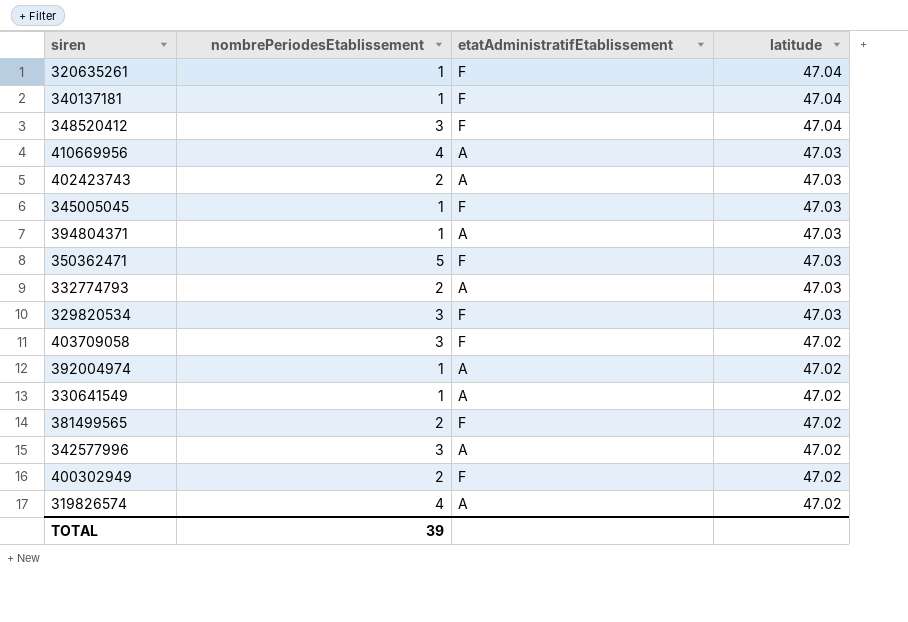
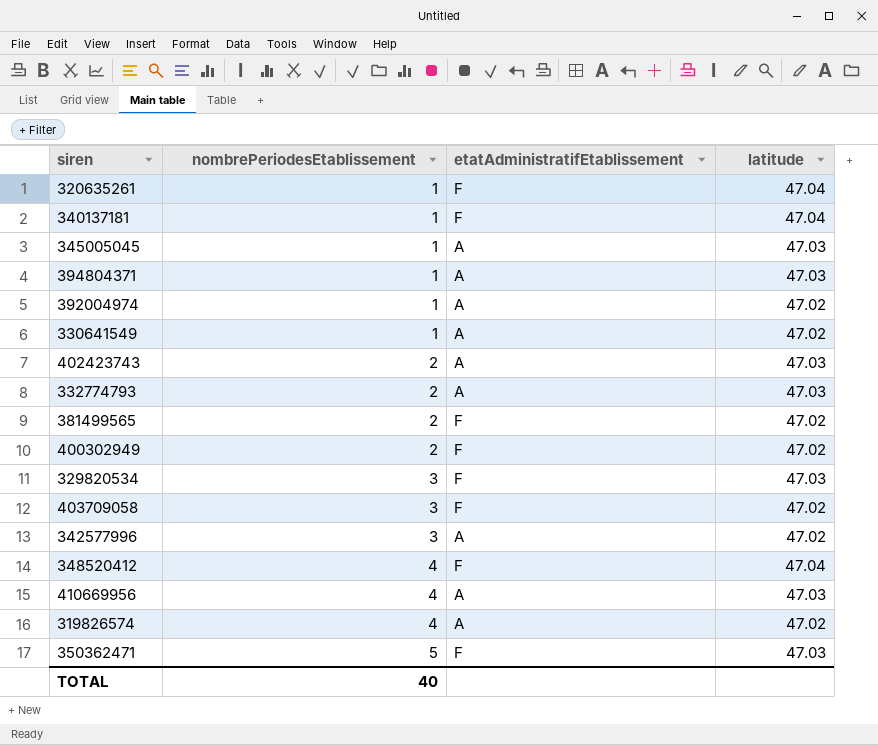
row order: latitude descending -> nombrePeriodesEtablissement ascending
345005045 | etatAdministratifEtablissement: F -> A
348520412 | nombrePeriodesEtablissement: 3 -> 4
TOTAL | nombrePeriodesEtablissement: 39 -> 40

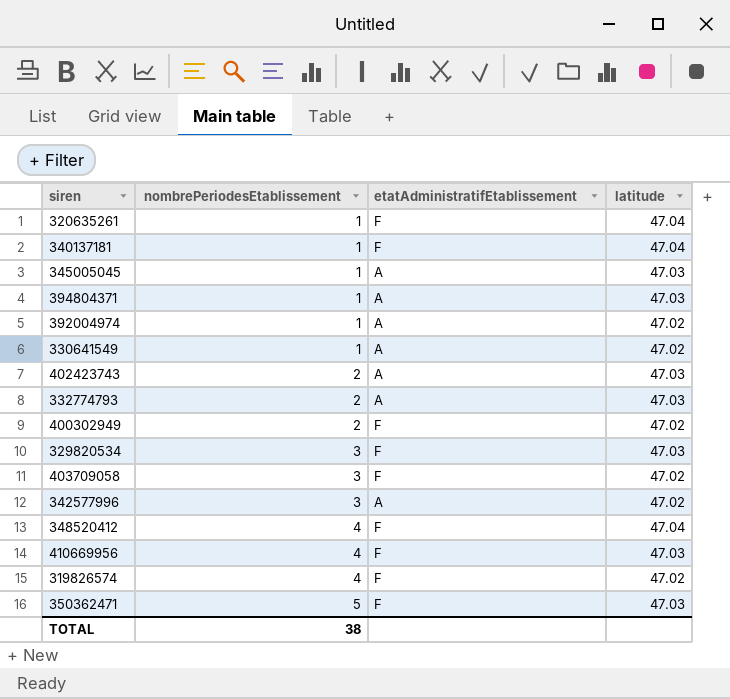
row 381499565: 2 | F | 47.02 -> none
410669956 | etatAdministratifEtablissement: A -> F
319826574 | etatAdministratifEtablissement: A -> F
TOTAL | nombrePeriodesEtablissement: 40 -> 38

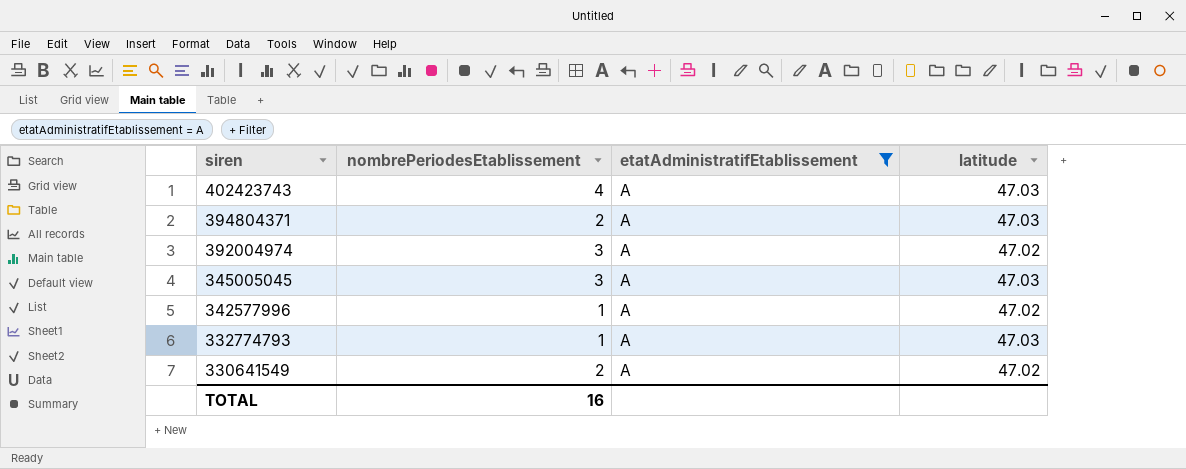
filter: none -> etatAdministratifEtablissement = A
row order: nombrePeriodesEtablissement ascending -> siren descending
402423743 | nombrePeriodesEtablissement: 2 -> 4
394804371 | nombrePeriodesEtablissement: 1 -> 2
392004974 | nombrePeriodesEtablissement: 1 -> 3
345005045 | nombrePeriodesEtablissement: 1 -> 3
342577996 | nombrePeriodesEtablissement: 3 -> 1
332774793 | nombrePeriodesEtablissement: 2 -> 1
330641549 | nombrePeriodesEtablissement: 1 -> 2
TOTAL | nombrePeriodesEtablissement: 38 -> 16

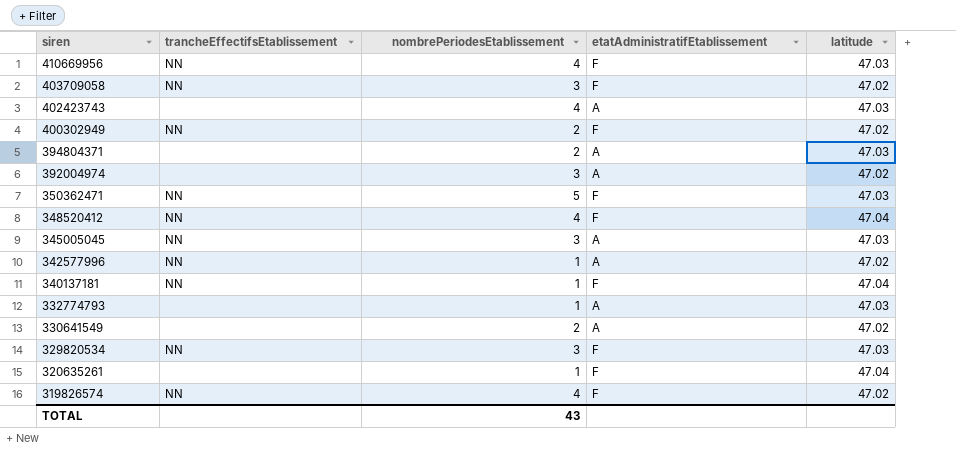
filter: etatAdministratifEtablissement = A -> none
column trancheEffectifsEtablissement | position: none -> 2
TOTAL | nombrePeriodesEtablissement: 16 -> 43

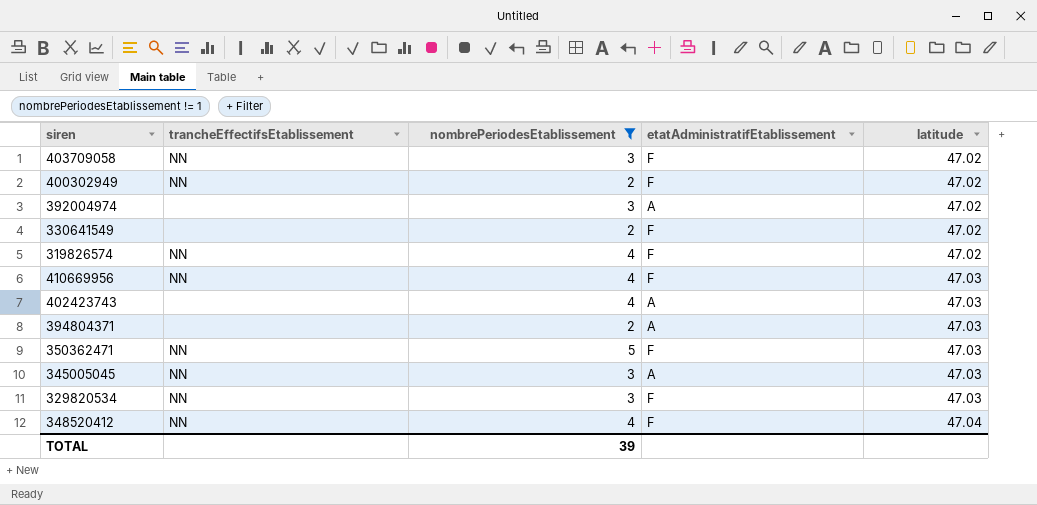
filter: none -> nombrePeriodesEtablissement != 1
row order: siren descending -> latitude ascending
330641549 | etatAdministratifEtablissement: A -> F
TOTAL | nombrePeriodesEtablissement: 43 -> 39

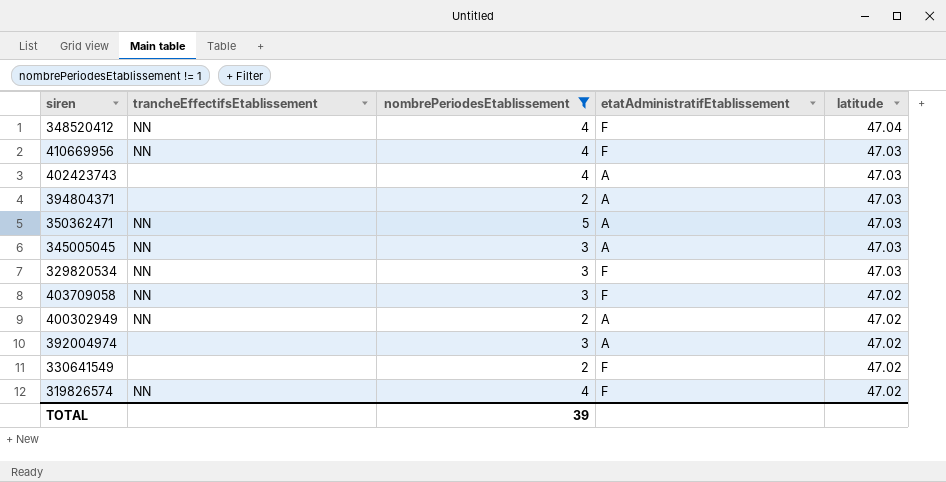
row order: latitude ascending -> latitude descending
350362471 | etatAdministratifEtablissement: F -> A
400302949 | etatAdministratifEtablissement: F -> A

